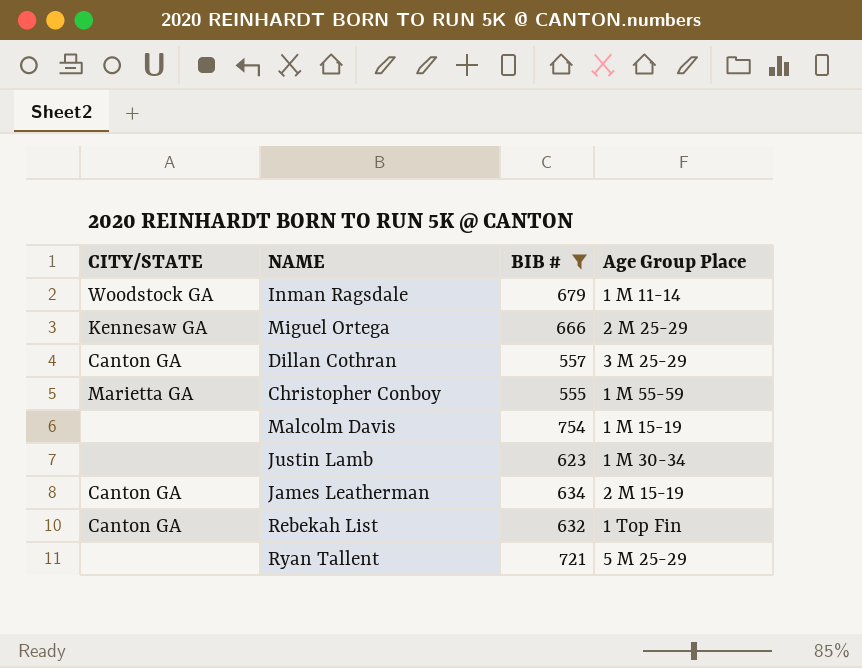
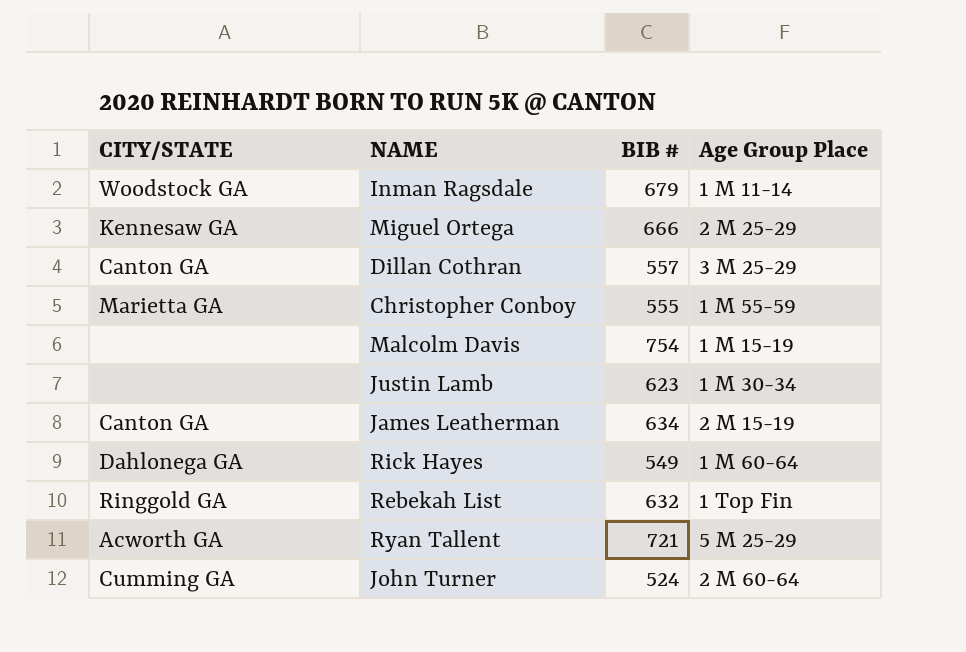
filter: BIB # >= 555 -> none
Rebekah List | CITY/STATE: Canton GA -> Ringgold GA
Ryan Tallent | CITY/STATE: none -> Acworth GA

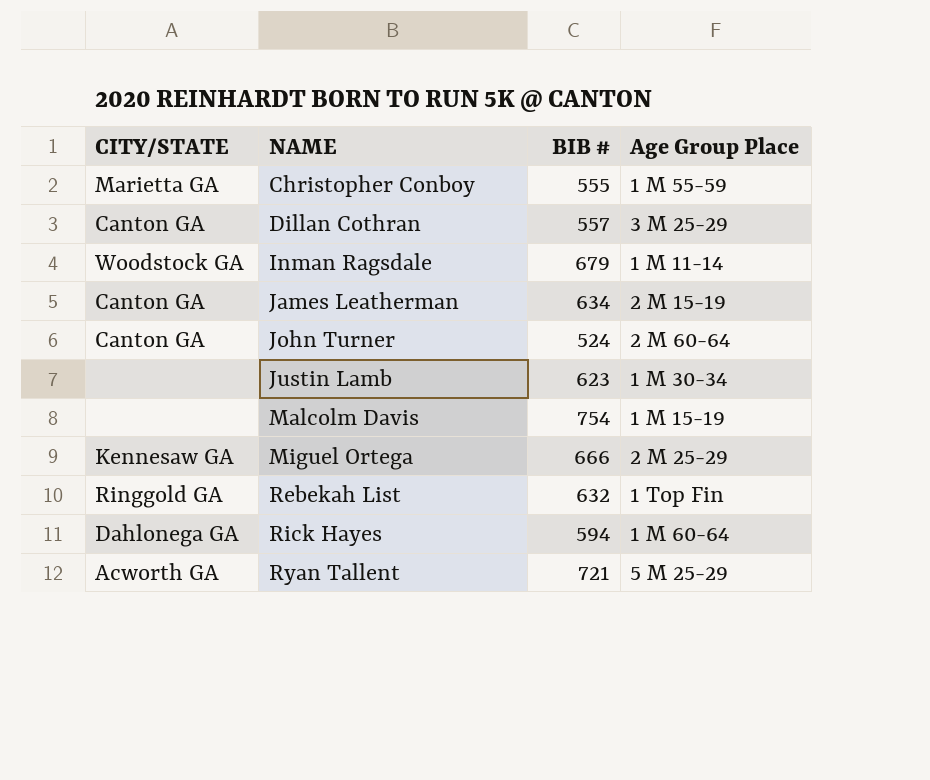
row order: none -> NAME ascending
John Turner | CITY/STATE: Cumming GA -> Canton GA
Rick Hayes | BIB #: 549 -> 594

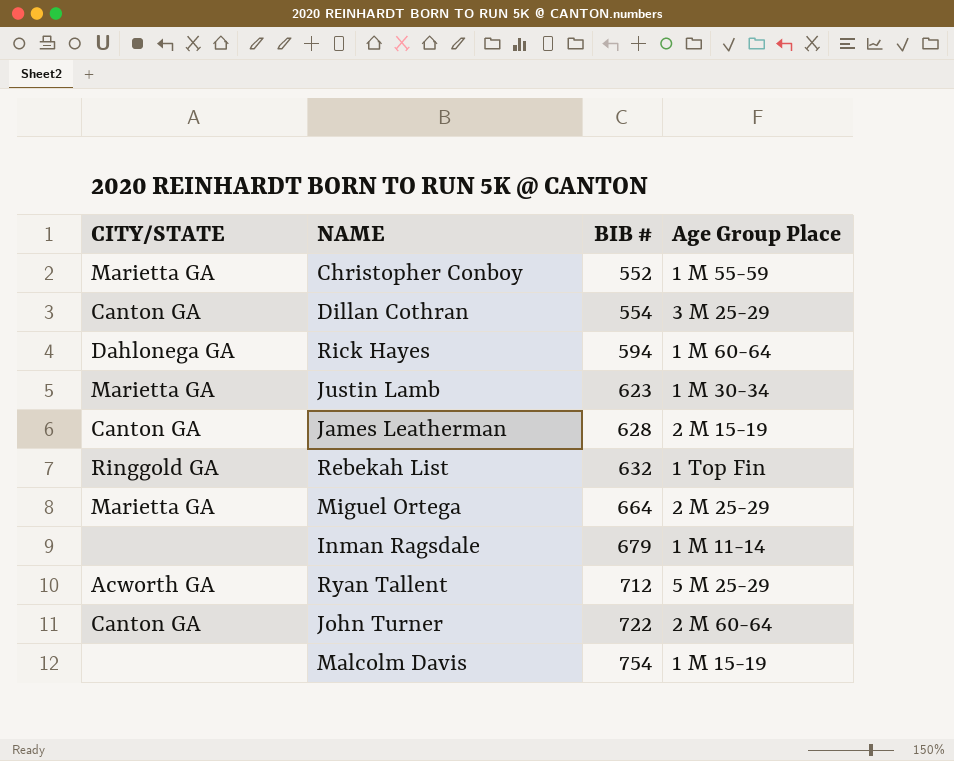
row order: NAME ascending -> BIB # ascending
Christopher Conboy | BIB #: 555 -> 552
Dillan Cothran | BIB #: 557 -> 554
Justin Lamb | CITY/STATE: none -> Marietta GA
James Leatherman | BIB #: 634 -> 628
Miguel Ortega | CITY/STATE: Kennesaw GA -> Marietta GA
Miguel Ortega | BIB #: 666 -> 664
Inman Ragsdale | CITY/STATE: Woodstock GA -> none
Ryan Tallent | BIB #: 721 -> 712
John Turner | BIB #: 524 -> 722

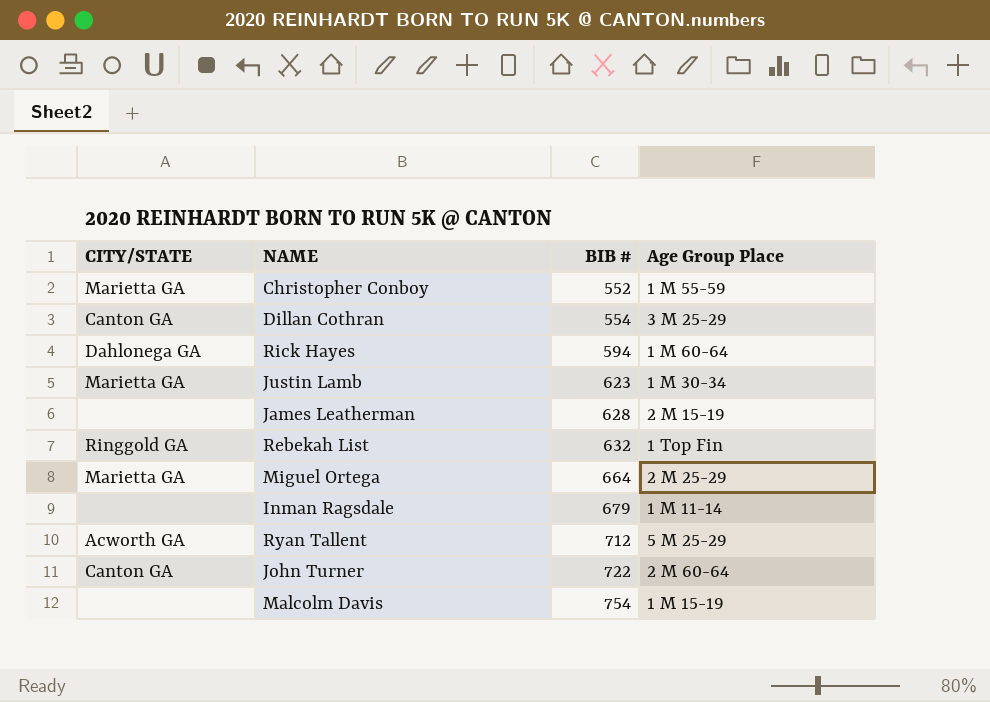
James Leatherman | CITY/STATE: Canton GA -> none

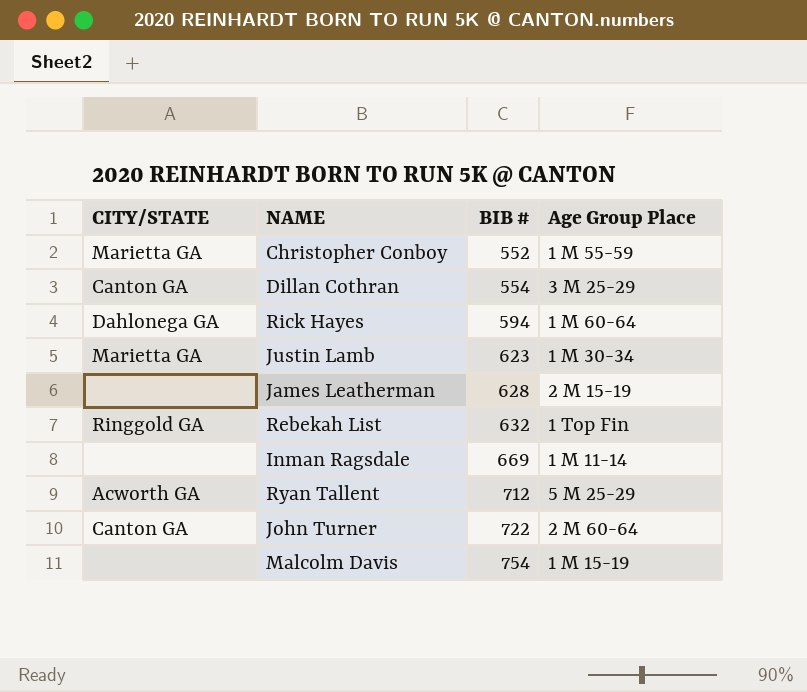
row Miguel Ortega: Marietta GA | 664 | 2 M 25-29 -> none
Inman Ragsdale | BIB #: 679 -> 669

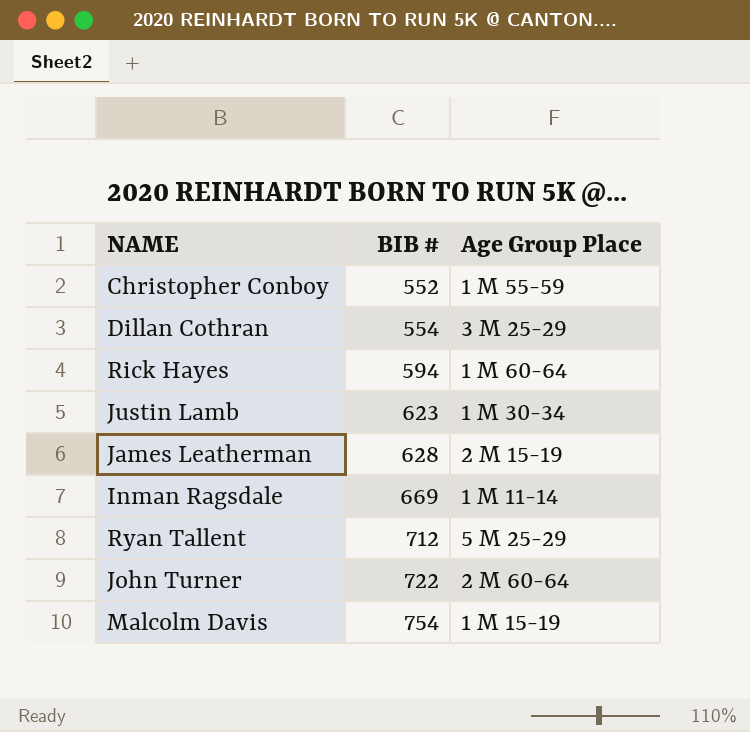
column CITY/STATE | position: 1 -> none
row Rebekah List: Ringgold GA | 632 | 1 Top Fin -> none

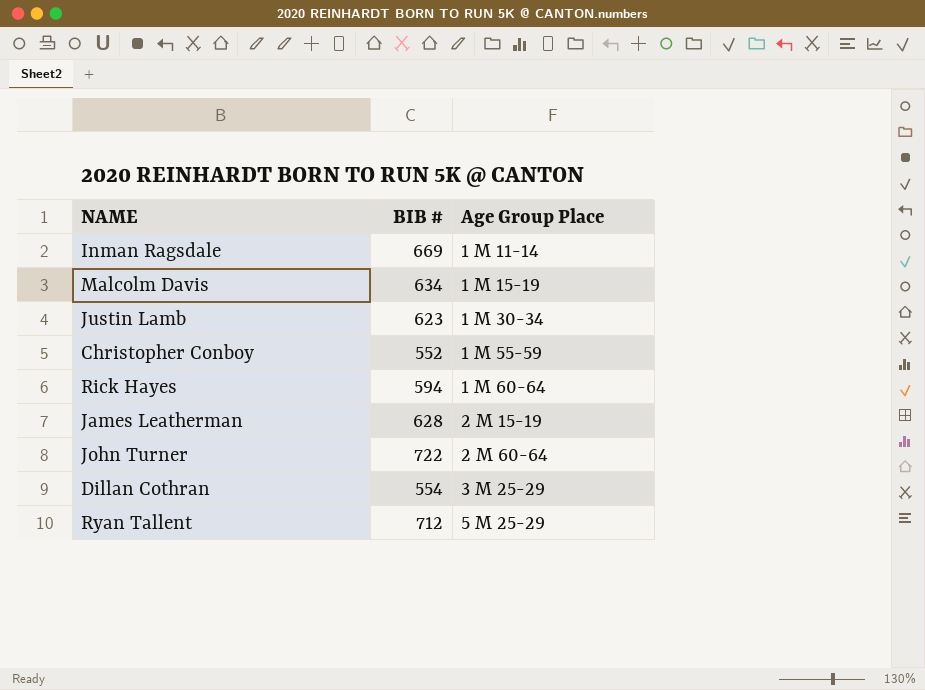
row order: BIB # ascending -> Age Group Place ascending
Malcolm Davis | BIB #: 754 -> 634

